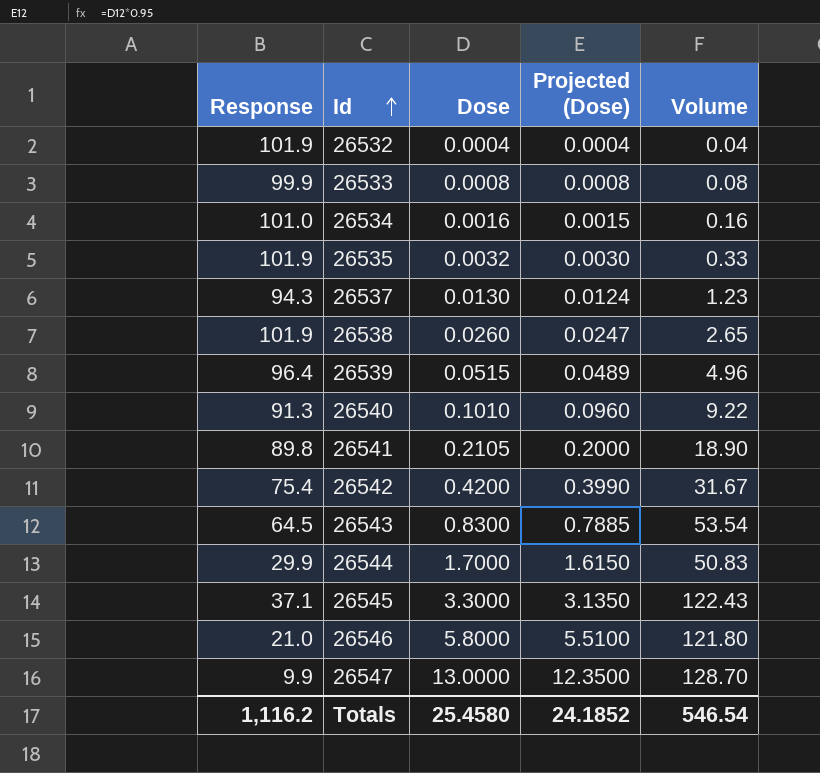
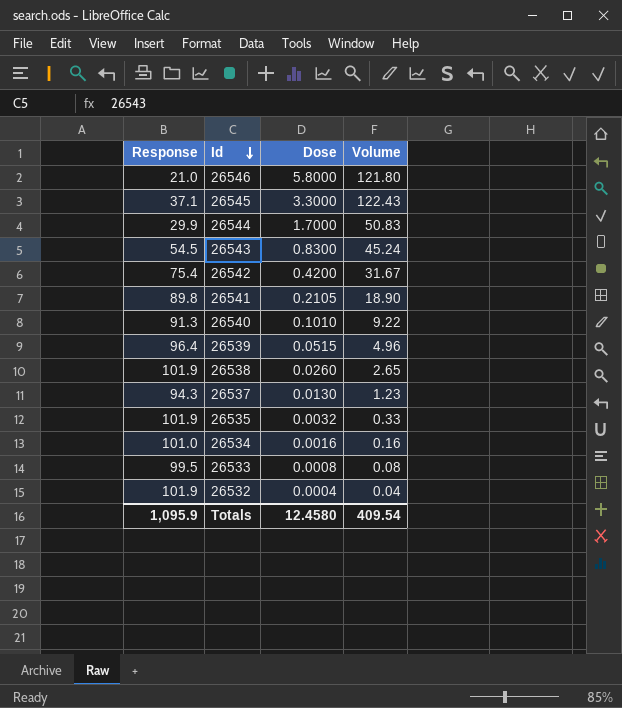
row order: Id ascending -> Id descending
column Projected (Dose) | formula: [Dose] * 0.95 -> none
row 26547: 9.9 | 13.0000 | 12.3500 | 128.70 -> none
26543 | Response: 64.5 -> 54.5
26543 | Volume: 53.54 -> 45.24
26533 | Response: 99.9 -> 99.5
Totals | Response: 1,116.2 -> 1,095.9
Totals | Dose: 25.4580 -> 12.4580
Totals | Volume: 546.54 -> 409.54

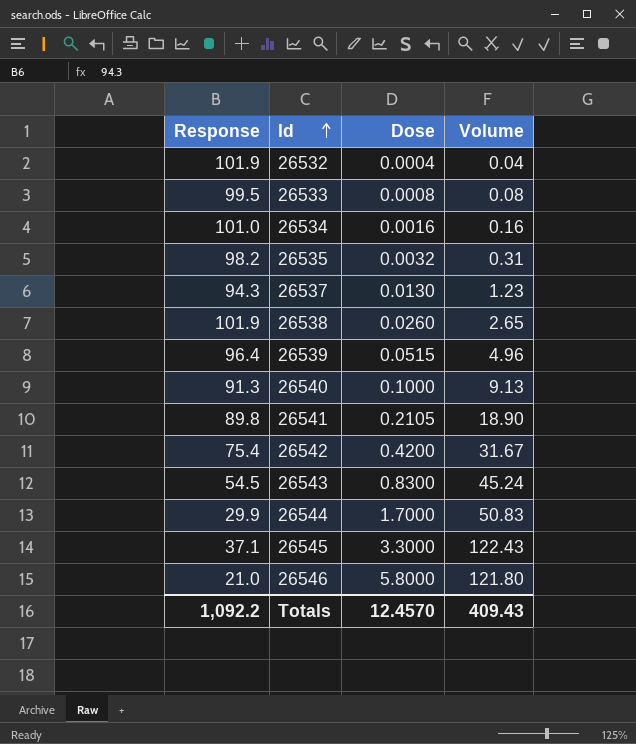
row order: Id descending -> Id ascending
26535 | Response: 101.9 -> 98.2
26535 | Volume: 0.33 -> 0.31
26540 | Dose: 0.1010 -> 0.1000
26540 | Volume: 9.22 -> 9.13
Totals | Response: 1,095.9 -> 1,092.2
Totals | Dose: 12.4580 -> 12.4570
Totals | Volume: 409.54 -> 409.43

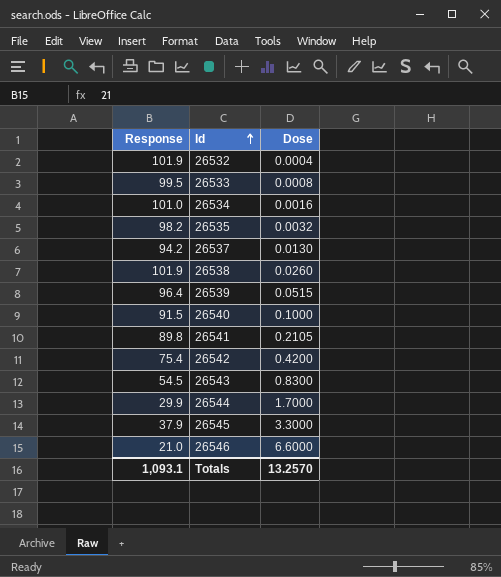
column Volume | formula: [Response] * [Dose] -> none
26537 | Response: 94.3 -> 94.2
26540 | Response: 91.3 -> 91.5
26545 | Response: 37.1 -> 37.9
26546 | Dose: 5.8000 -> 6.6000
Totals | Response: 1,092.2 -> 1,093.1
Totals | Dose: 12.4570 -> 13.2570

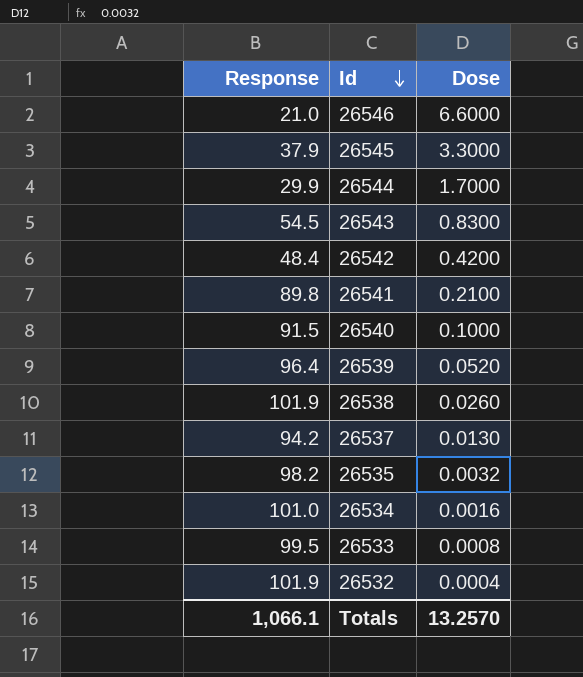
row order: Id ascending -> Id descending
26542 | Response: 75.4 -> 48.4
26541 | Dose: 0.2105 -> 0.2100
26539 | Dose: 0.0515 -> 0.0520
Totals | Response: 1,093.1 -> 1,066.1

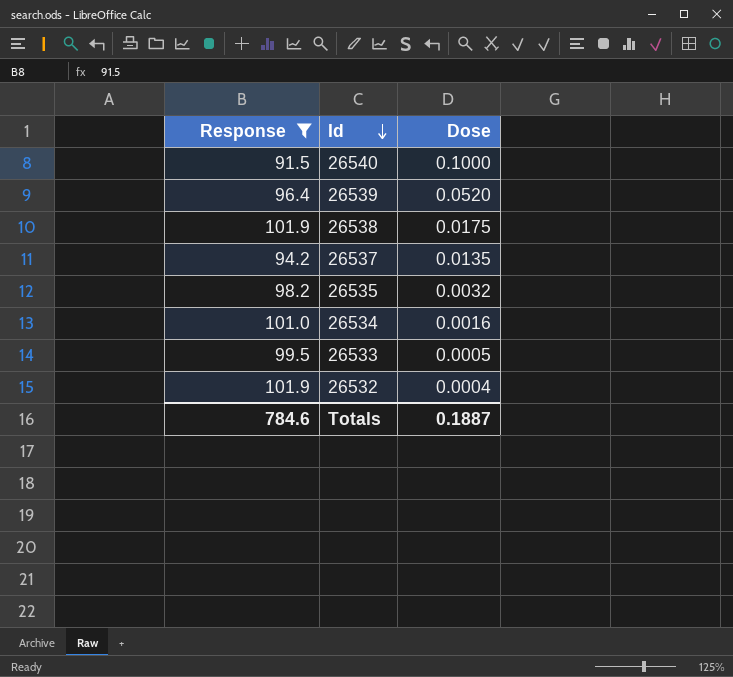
filter: none -> Response >= 91.5
26538 | Dose: 0.0260 -> 0.0175
26537 | Dose: 0.0130 -> 0.0135
26533 | Dose: 0.0008 -> 0.0005
Totals | Response: 1,066.1 -> 784.6
Totals | Dose: 13.2570 -> 0.1887

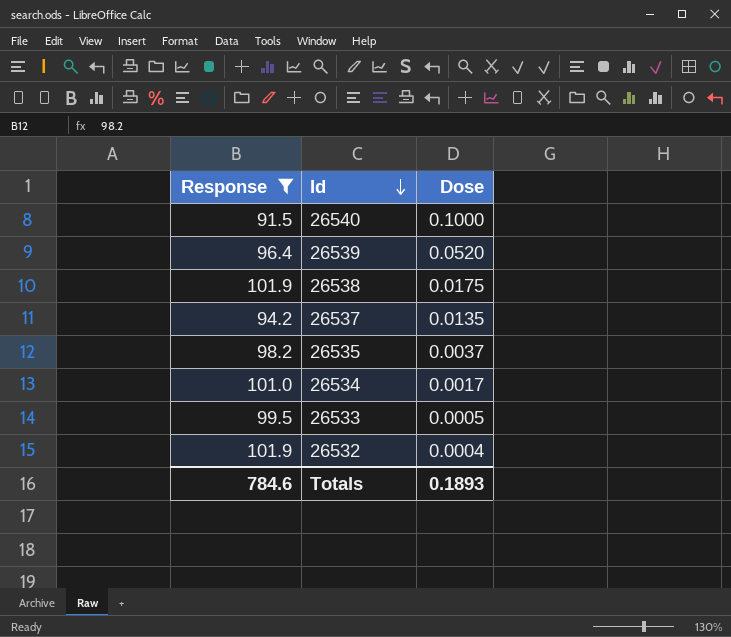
26535 | Dose: 0.0032 -> 0.0037
26534 | Dose: 0.0016 -> 0.0017
Totals | Dose: 0.1887 -> 0.1893

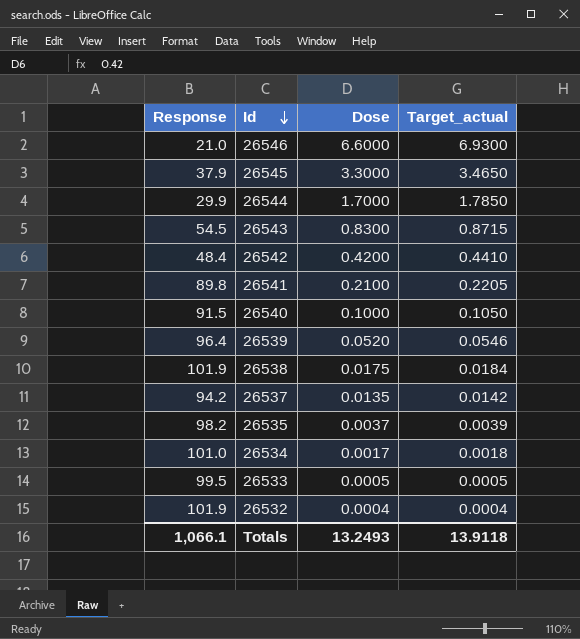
filter: Response >= 91.5 -> none
column Target_actual | formula: none -> [Dose] * 1.05
Totals | Response: 784.6 -> 1,066.1
Totals | Dose: 0.1893 -> 13.2493

